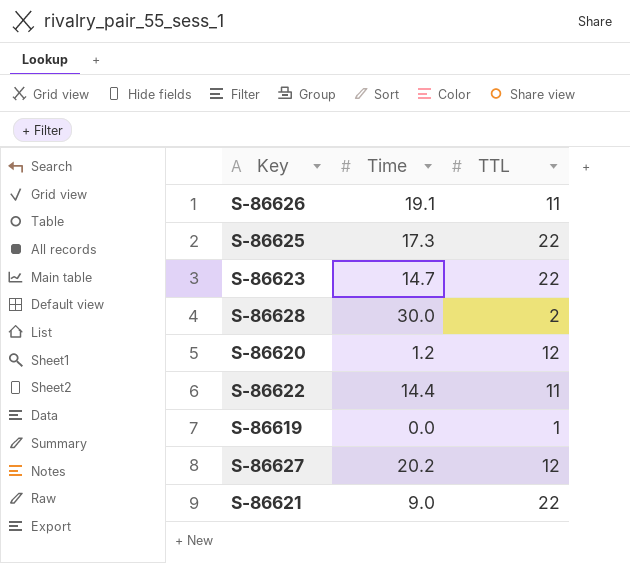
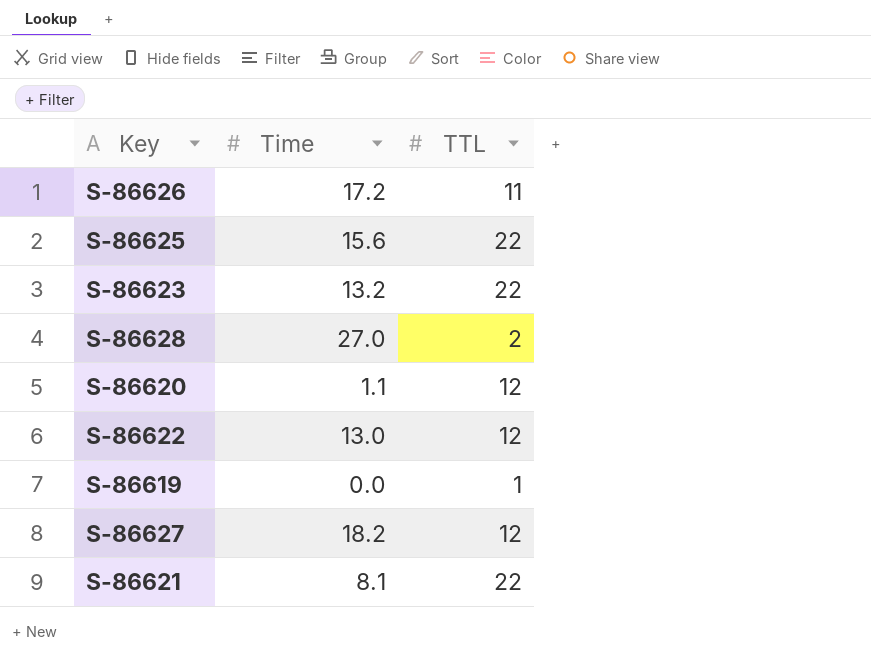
S-86626 | Time: 19.1 -> 17.2
S-86625 | Time: 17.3 -> 15.6
S-86623 | Time: 14.7 -> 13.2
S-86628 | Time: 30.0 -> 27.0
S-86620 | Time: 1.2 -> 1.1
S-86622 | Time: 14.4 -> 13.0
S-86622 | TTL: 11 -> 12
S-86627 | Time: 20.2 -> 18.2
S-86621 | Time: 9.0 -> 8.1

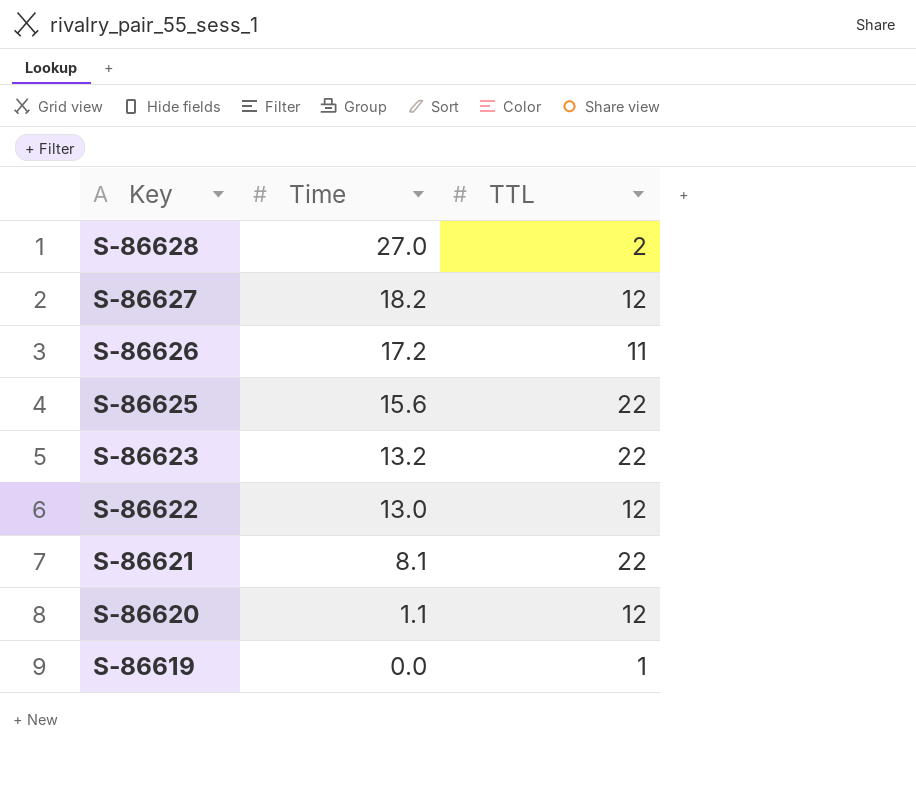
row order: none -> Key descending

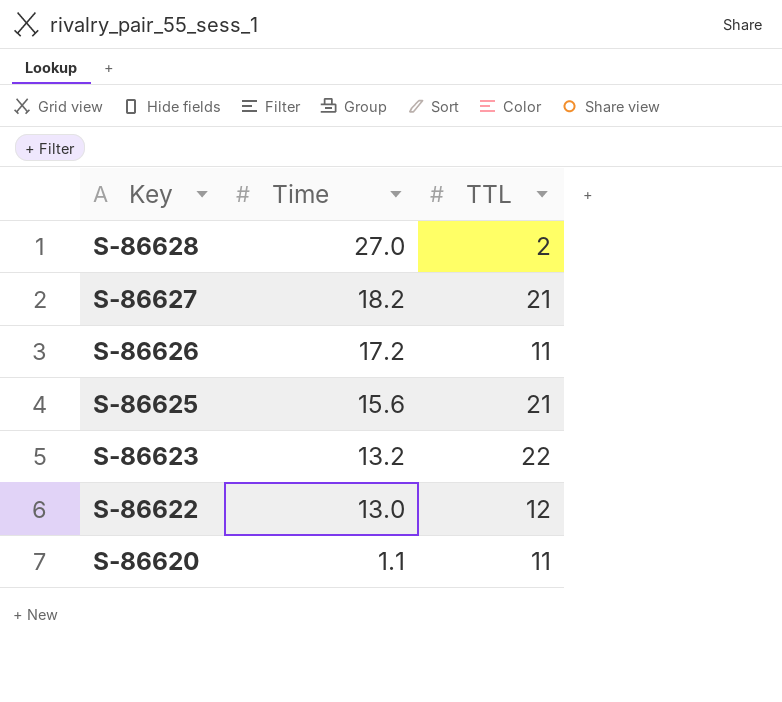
row S-86621: 8.1 | 22 -> none
row S-86619: 0.0 | 1 -> none
S-86627 | TTL: 12 -> 21
S-86625 | TTL: 22 -> 21
S-86620 | TTL: 12 -> 11

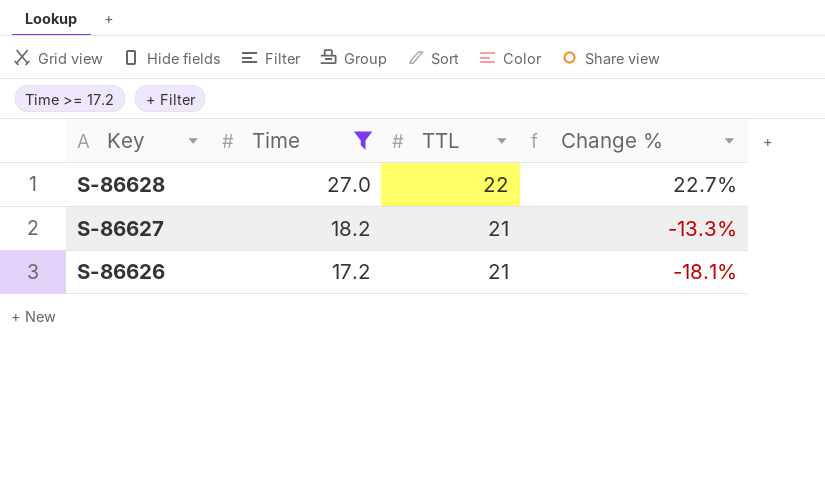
filter: none -> Time >= 17.2
column Change % | formula: none -> ([Time] - [TTL]) / [TTL]
S-86628 | TTL: 2 -> 22
S-86626 | TTL: 11 -> 21

